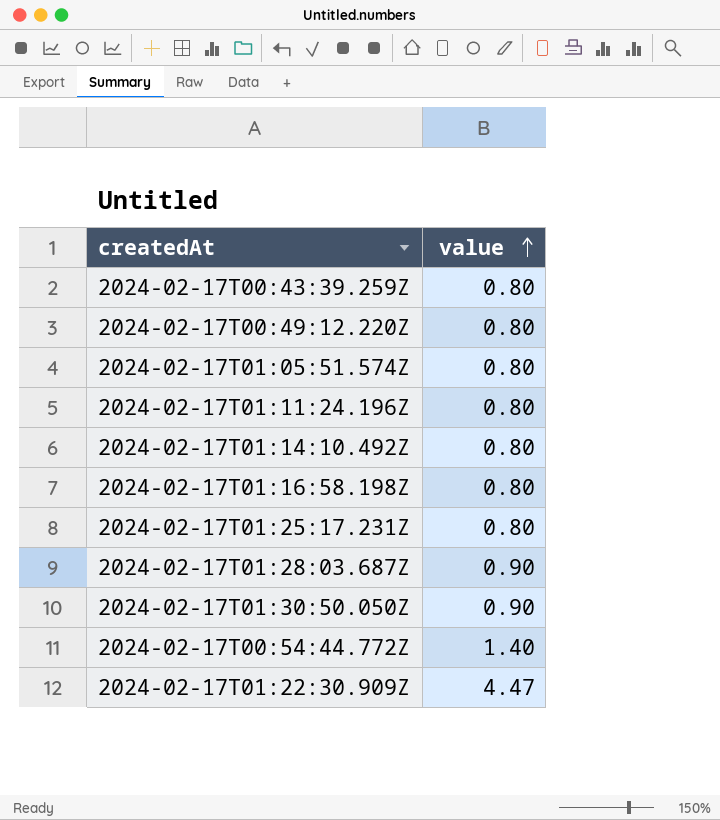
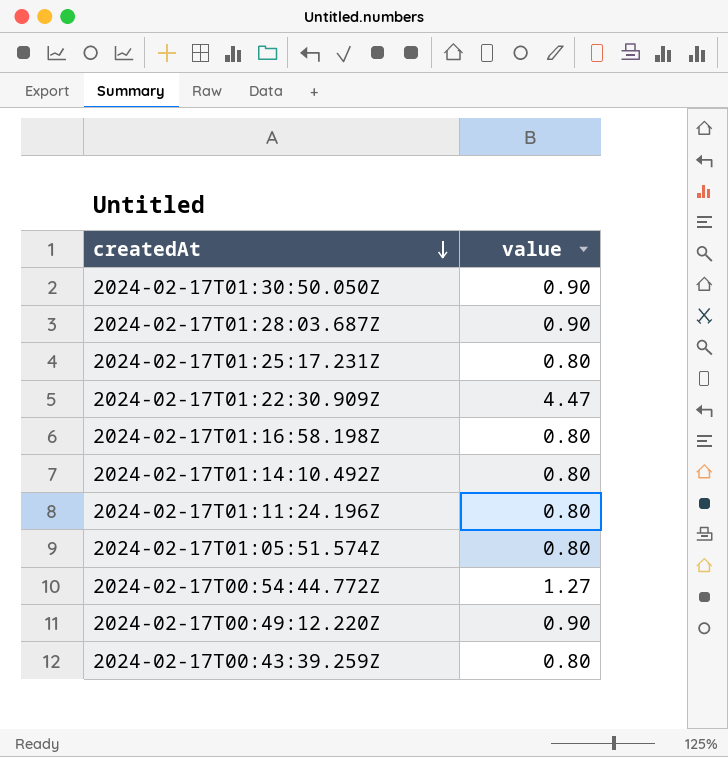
row order: value ascending -> createdAt descending
2024-02-17T00:54:44.772Z | value: 1.40 -> 1.27
2024-02-17T00:49:12.220Z | value: 0.80 -> 0.90

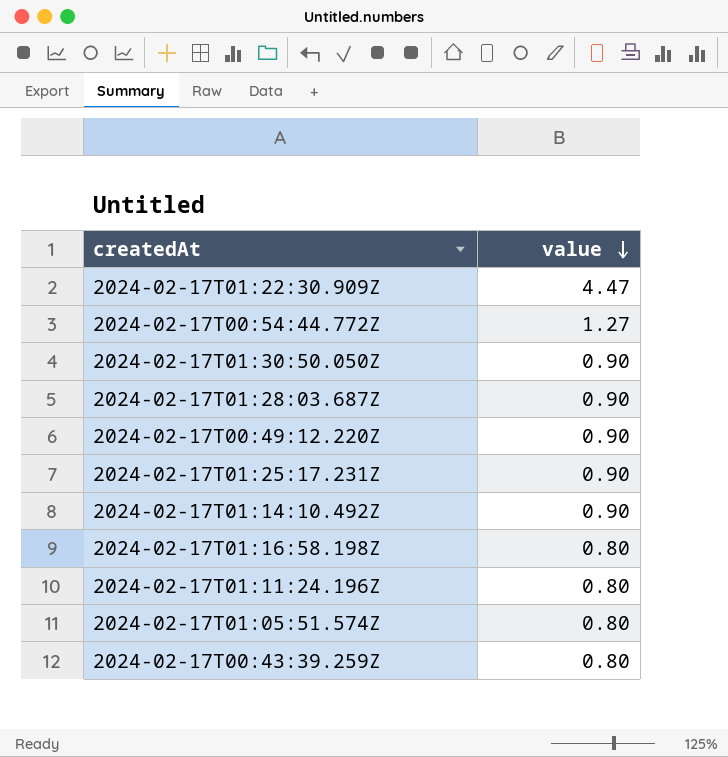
row order: createdAt descending -> value descending
2024-02-17T01:25:17.231Z | value: 0.80 -> 0.90
2024-02-17T01:14:10.492Z | value: 0.80 -> 0.90

